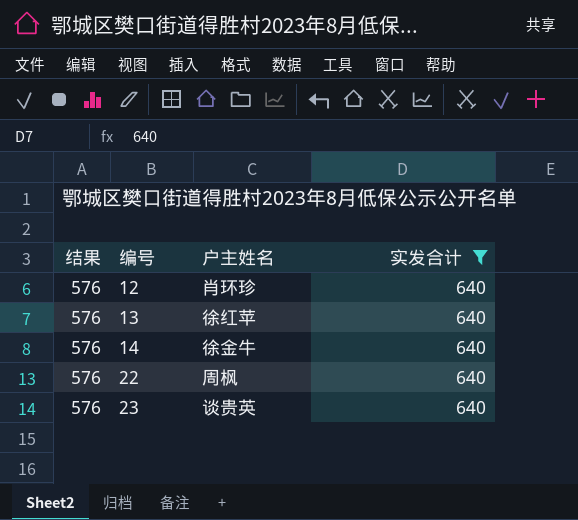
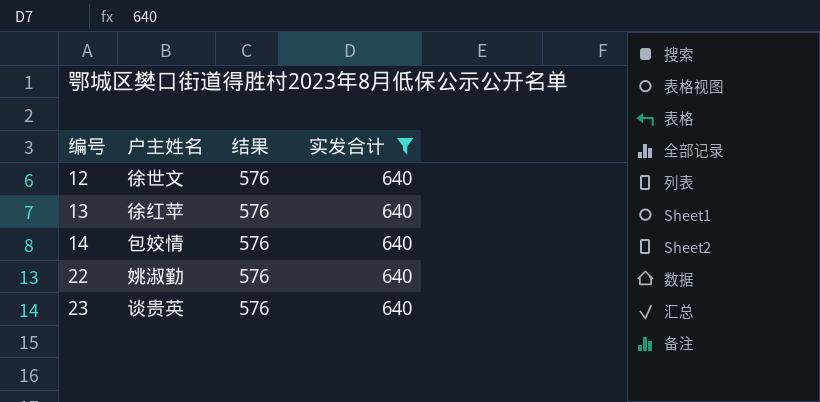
column 结果 | position: 1 -> 3
12 | 户主姓名: 肖环珍 -> 徐世文
14 | 户主姓名: 徐金牛 -> 包姣情
22 | 户主姓名: 周枫 -> 姚淑勤

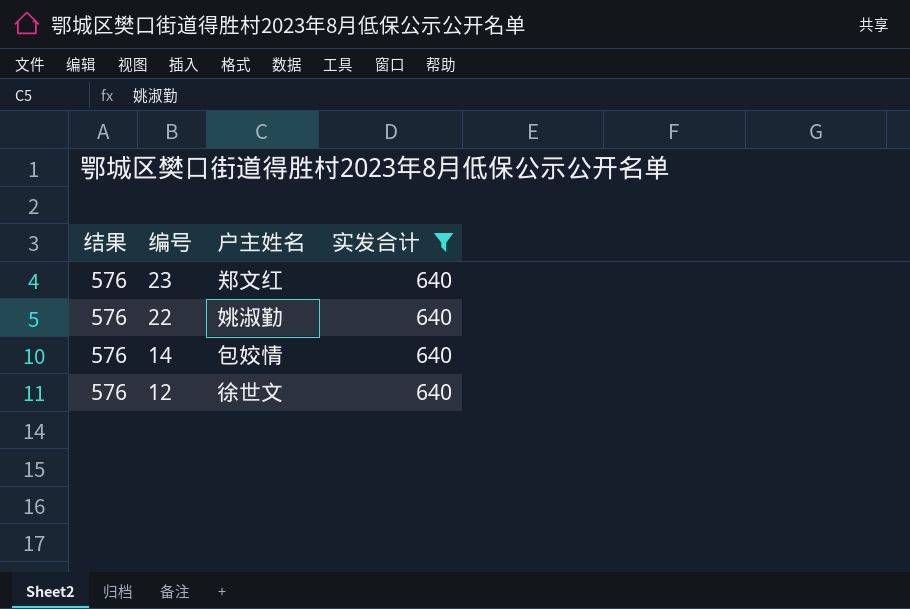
row order: 编号 ascending -> 编号 descending
column 结果 | position: 3 -> 1
row 13: 徐红苹 | 576 | 640 -> none
23 | 户主姓名: 谈贵英 -> 郑文红

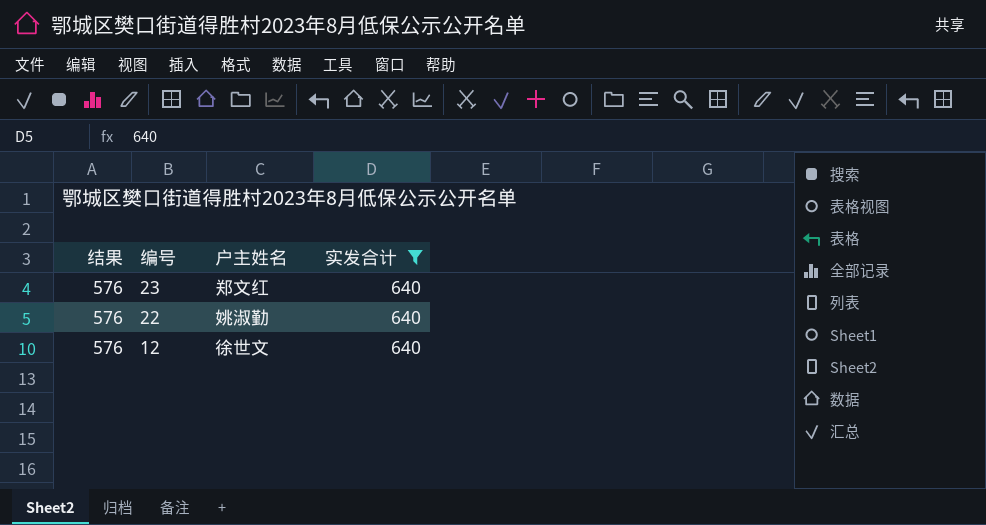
row 14: 576 | 包姣情 | 640 -> none

